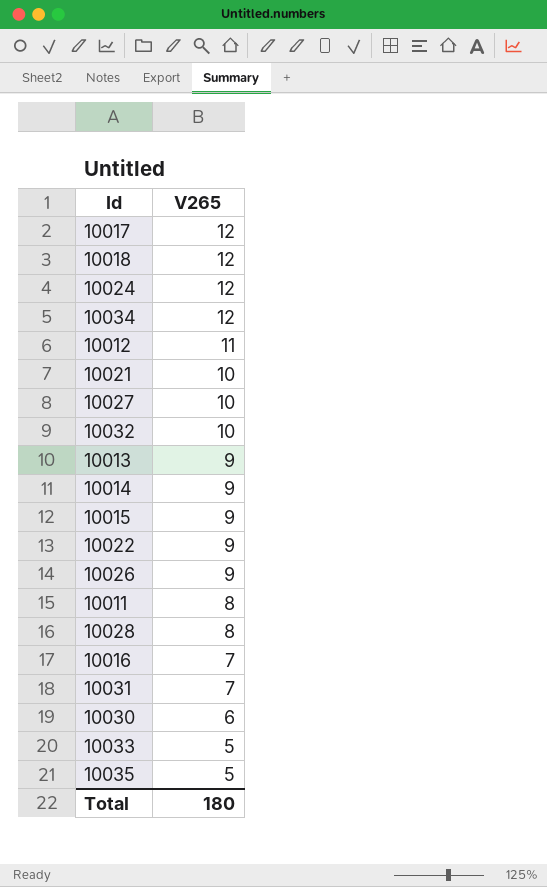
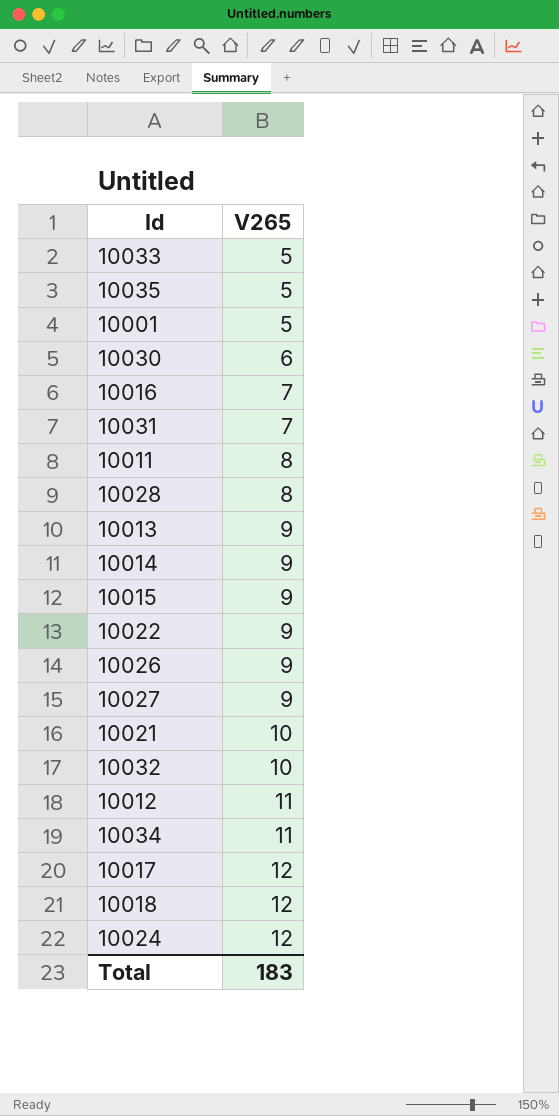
row order: V265 descending -> V265 ascending
row 10001: none -> 5
10027 | V265: 10 -> 9
10034 | V265: 12 -> 11
Total | V265: 180 -> 183

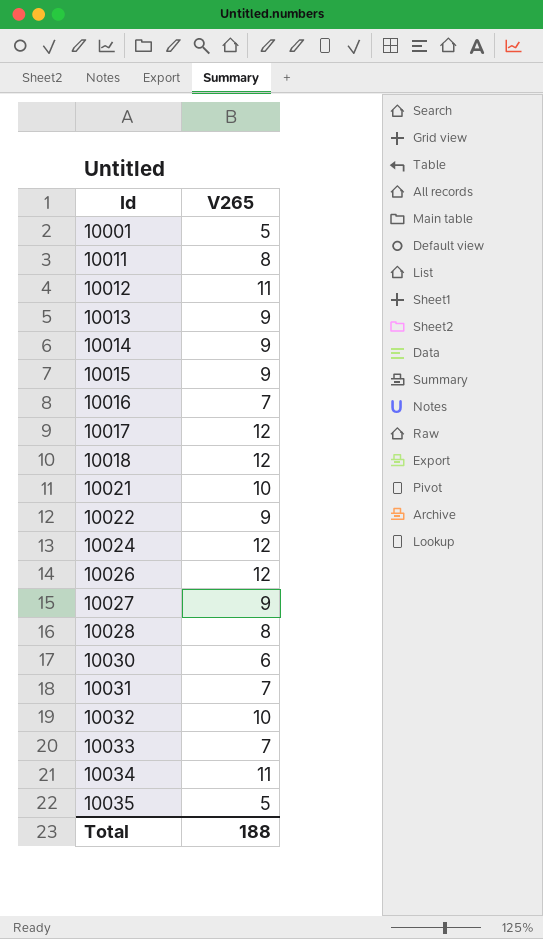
row order: V265 ascending -> Id ascending
10026 | V265: 9 -> 12
10033 | V265: 5 -> 7
Total | V265: 183 -> 188

